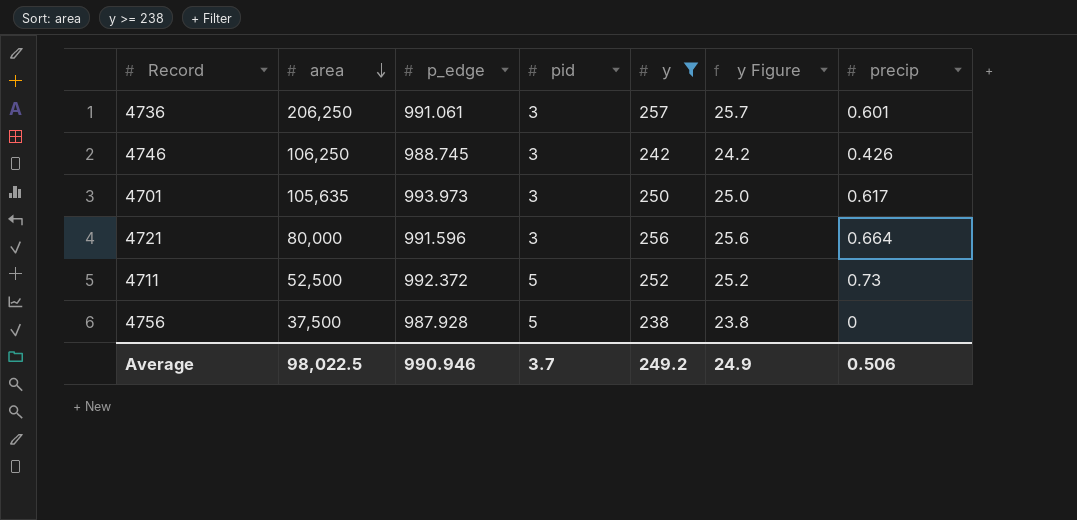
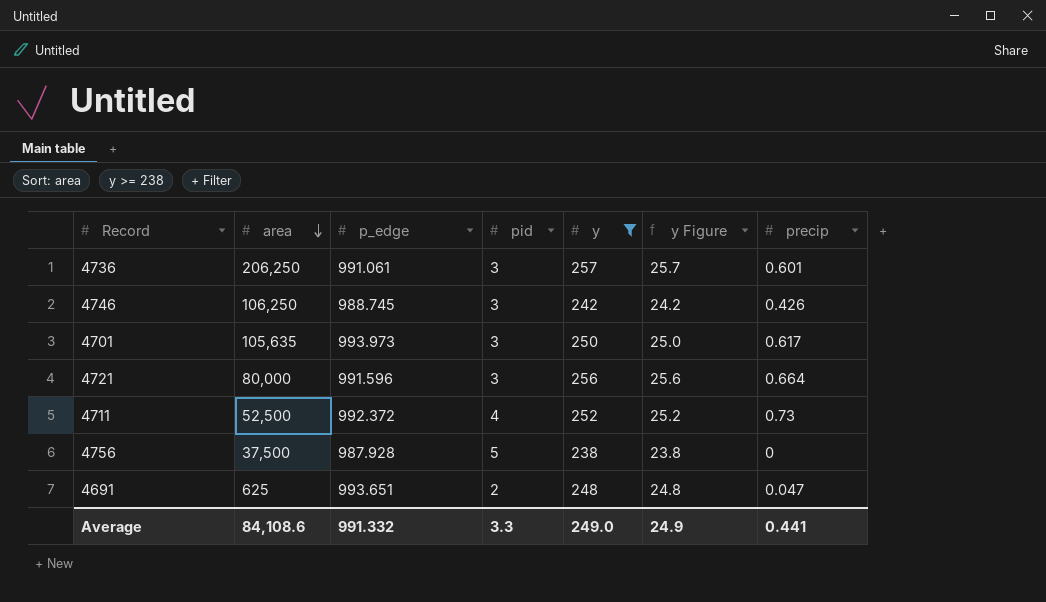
4711 | pid: 5 -> 4
row 4691: none -> 625 | 993.651 | 2 | 248 | 24.8 | 0.047
Average | area: 98,022.5 -> 84,108.6
Average | p_edge: 990.946 -> 991.332
Average | pid: 3.7 -> 3.3
Average | y: 249.2 -> 249.0
Average | precip: 0.506 -> 0.441

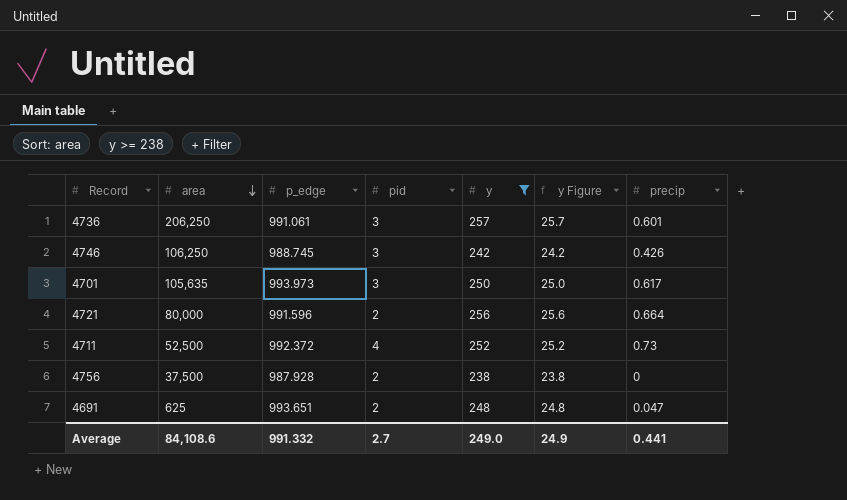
4721 | pid: 3 -> 2
4756 | pid: 5 -> 2
Average | pid: 3.3 -> 2.7

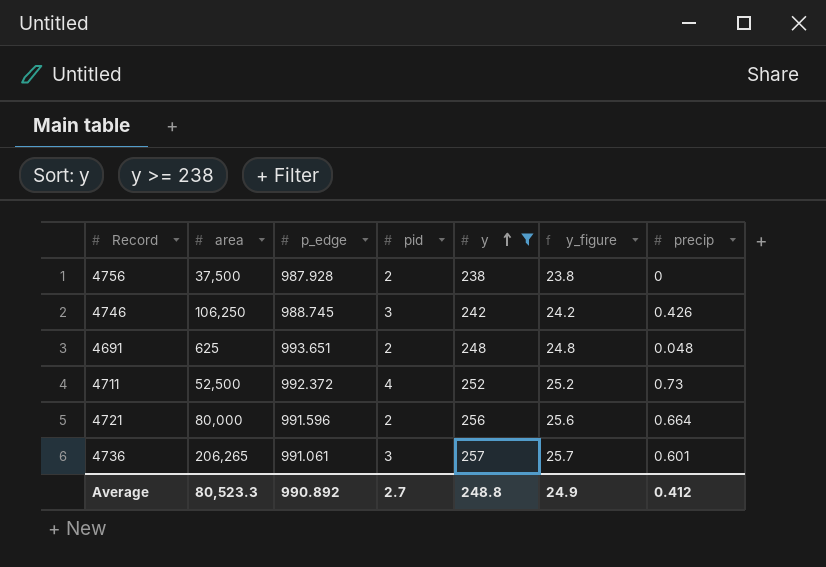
row order: area descending -> y ascending
column name: y Figure -> y_figure
row 4701: 105,635 | 993.973 | 3 | 250 | 25.0 | 0.617 -> none
4691 | precip: 0.047 -> 0.048
4736 | area: 206,250 -> 206,265
Average | area: 84,108.6 -> 80,523.3
Average | p_edge: 991.332 -> 990.892
Average | y: 249.0 -> 248.8
Average | precip: 0.441 -> 0.412

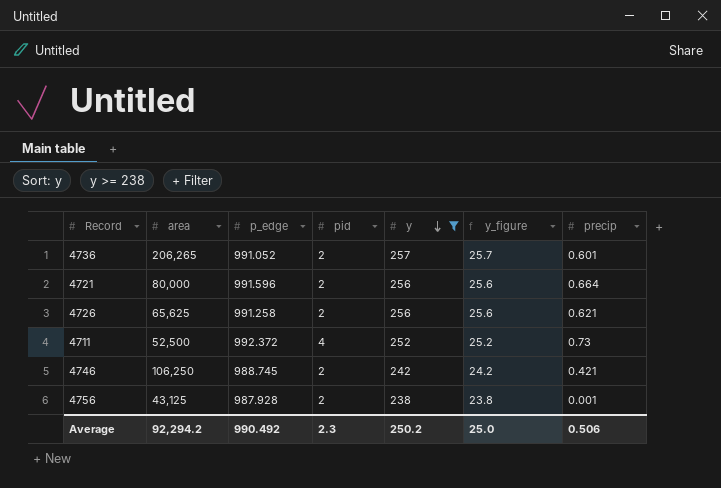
row order: y ascending -> y descending
row 4691: 625 | 993.651 | 2 | 248 | 24.8 | 0.048 -> none
4736 | p_edge: 991.061 -> 991.052
4736 | pid: 3 -> 2
row 4726: none -> 65,625 | 991.258 | 2 | 256 | 25.6 | 0.621
4746 | pid: 3 -> 2
4746 | precip: 0.426 -> 0.421
4756 | area: 37,500 -> 43,125
4756 | precip: 0 -> 0.001
Average | area: 80,523.3 -> 92,294.2
Average | p_edge: 990.892 -> 990.492
Average | pid: 2.7 -> 2.3
Average | y: 248.8 -> 250.2
Average | y_figure: 24.9 -> 25.0
Average | precip: 0.412 -> 0.506

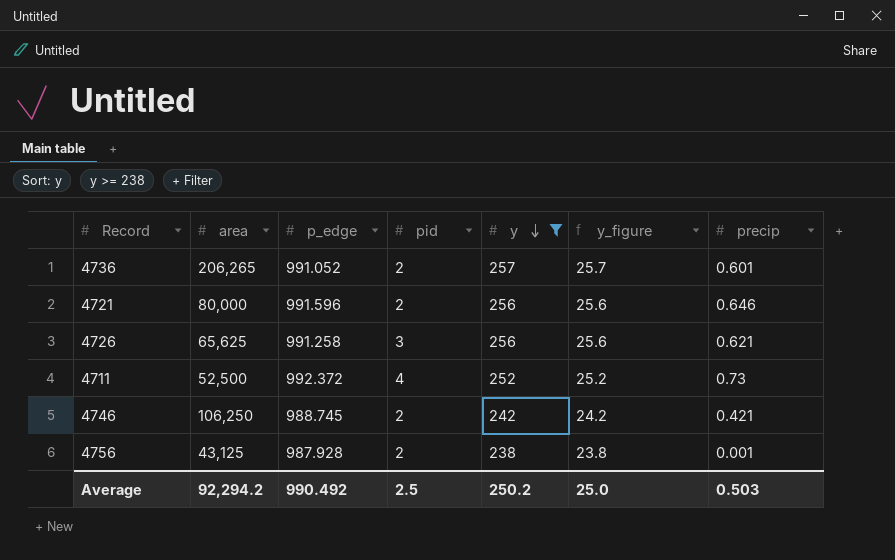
4721 | precip: 0.664 -> 0.646
4726 | pid: 2 -> 3
Average | pid: 2.3 -> 2.5
Average | precip: 0.506 -> 0.503

